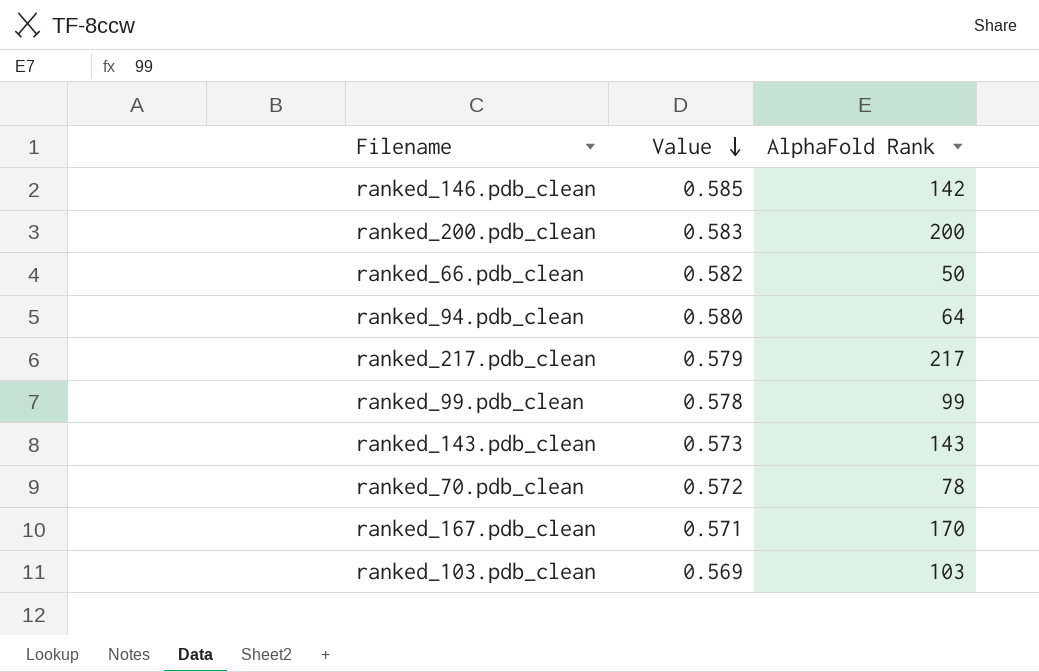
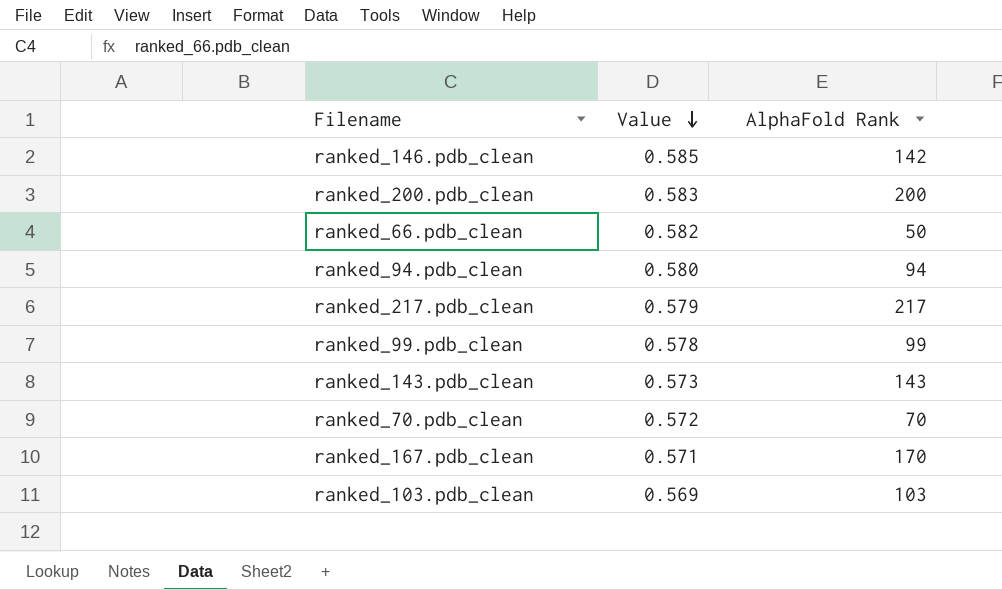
ranked_94.pdb_clean | AlphaFold Rank: 64 -> 94
ranked_70.pdb_clean | AlphaFold Rank: 78 -> 70

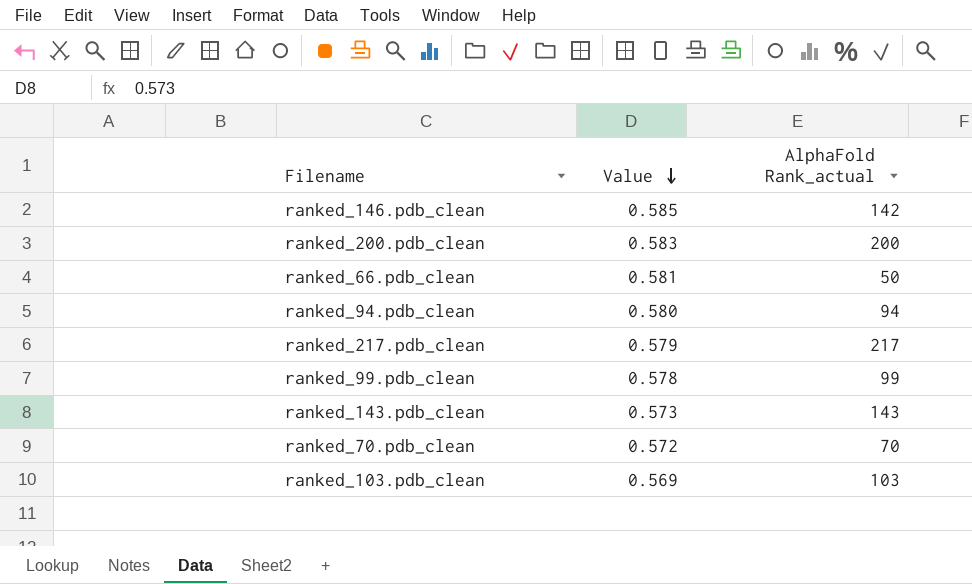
column name: AlphaFold Rank -> AlphaFold Rank_actual
row ranked_167.pdb_clean: 0.571 | 170 -> none
ranked_66.pdb_clean | Value: 0.582 -> 0.581

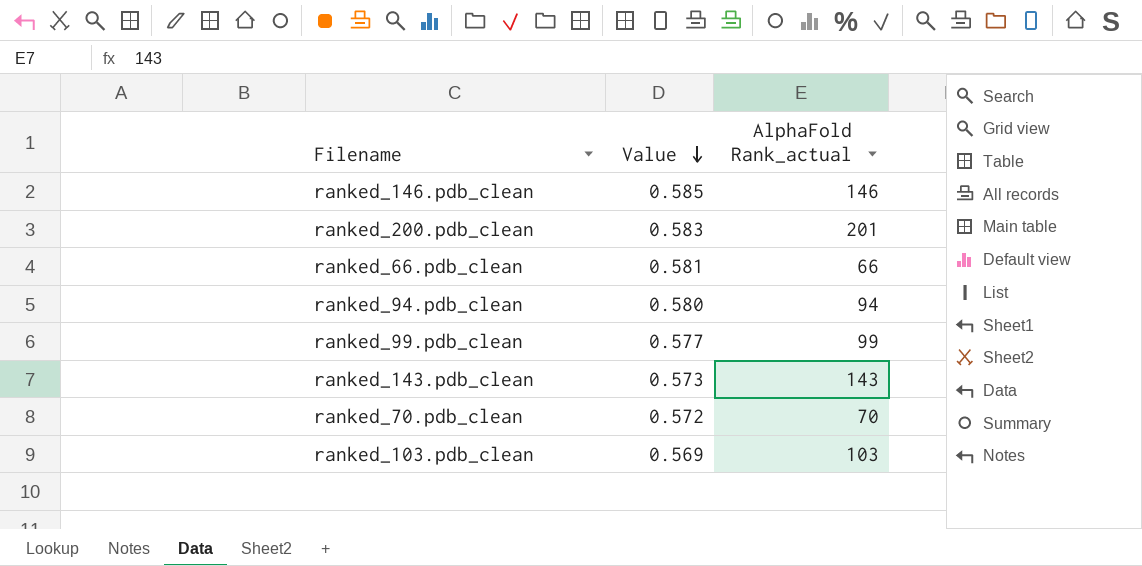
row ranked_217.pdb_clean: 0.579 | 217 -> none
ranked_146.pdb_clean | AlphaFold Rank_actual: 142 -> 146
ranked_200.pdb_clean | AlphaFold Rank_actual: 200 -> 201
ranked_66.pdb_clean | AlphaFold Rank_actual: 50 -> 66
ranked_99.pdb_clean | Value: 0.578 -> 0.577

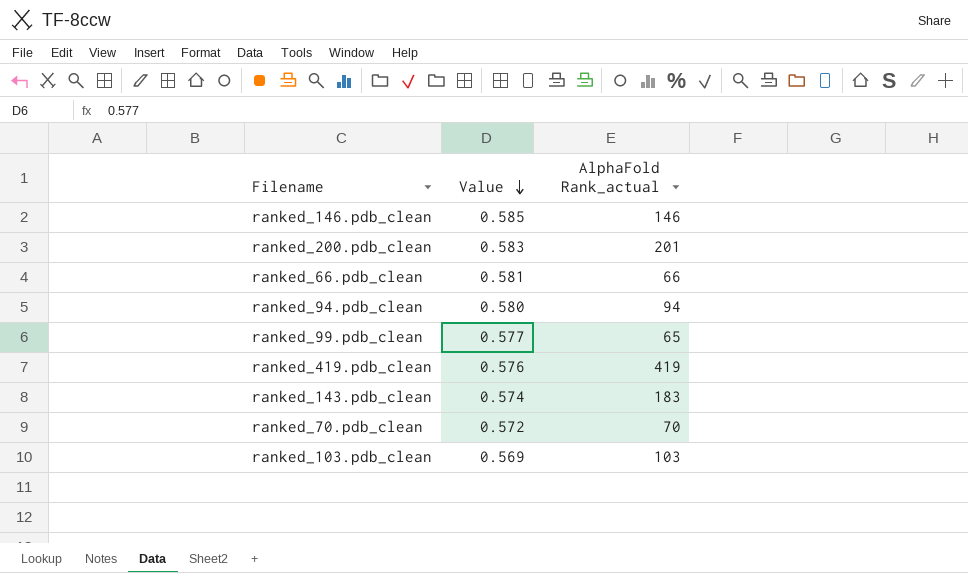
ranked_99.pdb_clean | AlphaFold Rank_actual: 99 -> 65
row ranked_419.pdb_clean: none -> 0.576 | 419
ranked_143.pdb_clean | Value: 0.573 -> 0.574
ranked_143.pdb_clean | AlphaFold Rank_actual: 143 -> 183

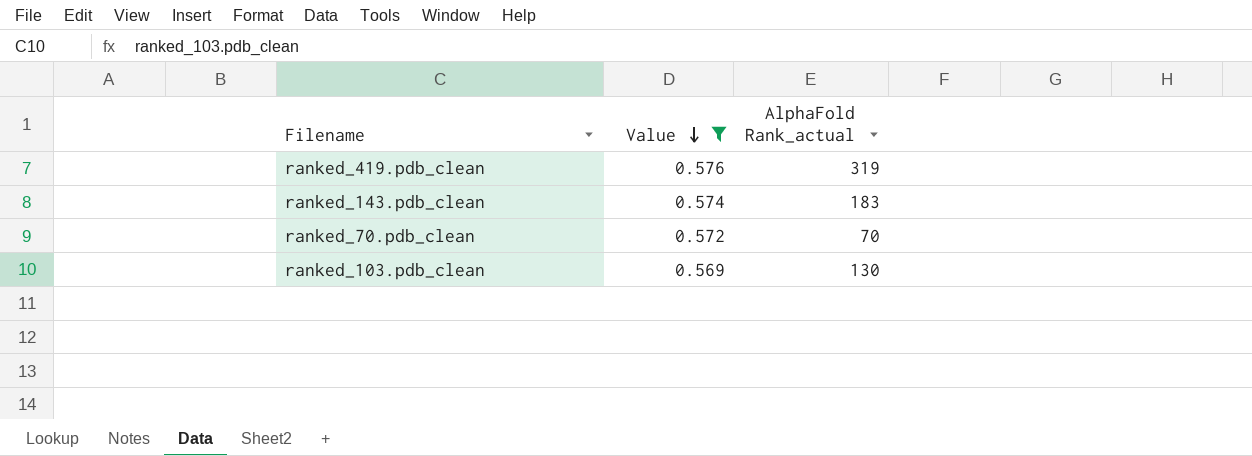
filter: none -> Value <= 0.576
ranked_419.pdb_clean | AlphaFold Rank_actual: 419 -> 319
ranked_103.pdb_clean | AlphaFold Rank_actual: 103 -> 130

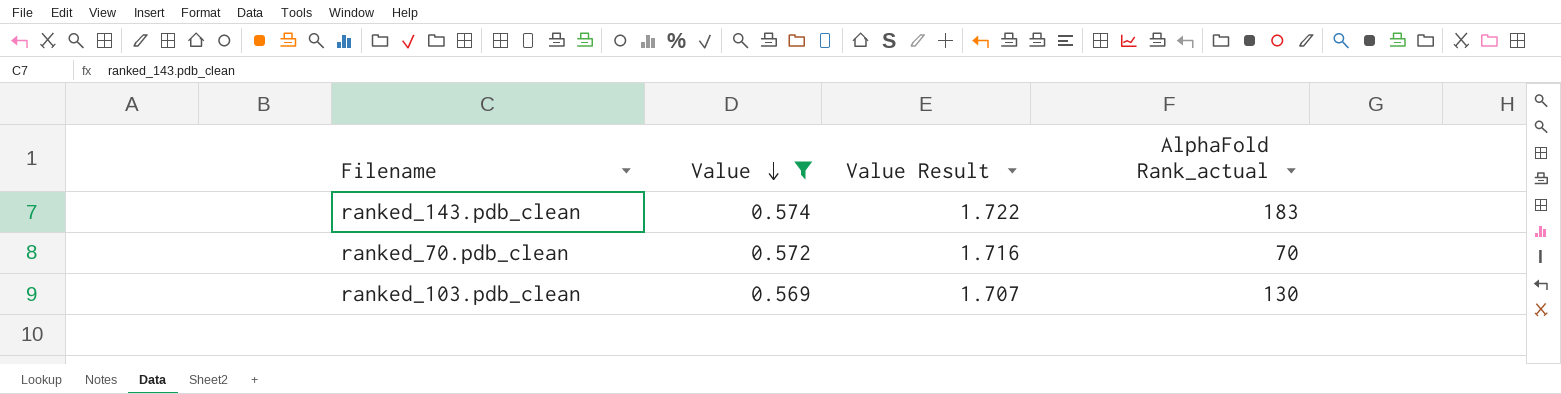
column Value Result | formula: none -> [Value] * 3
row ranked_419.pdb_clean: 0.576 | 319 -> none

